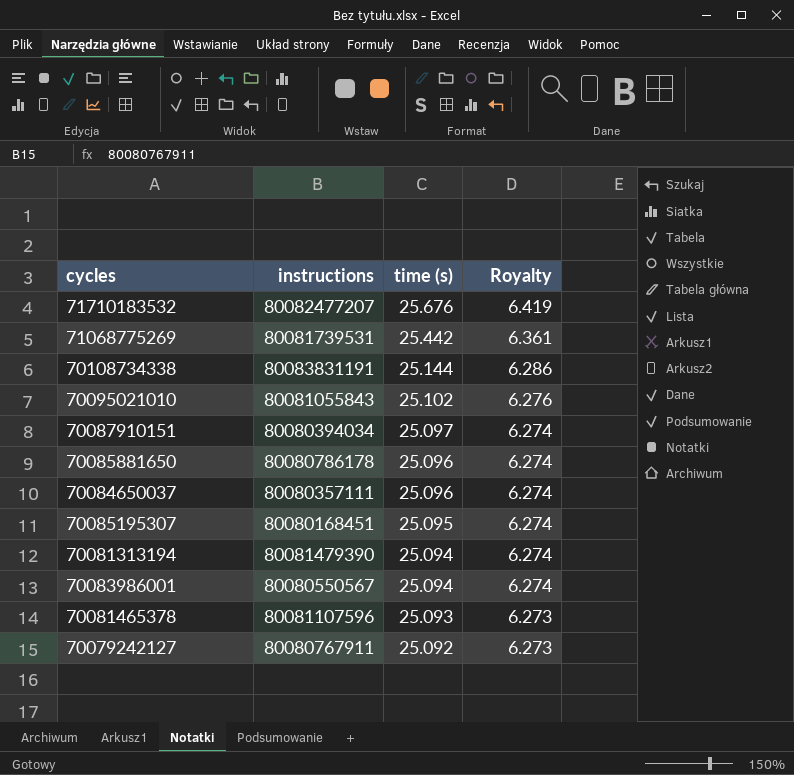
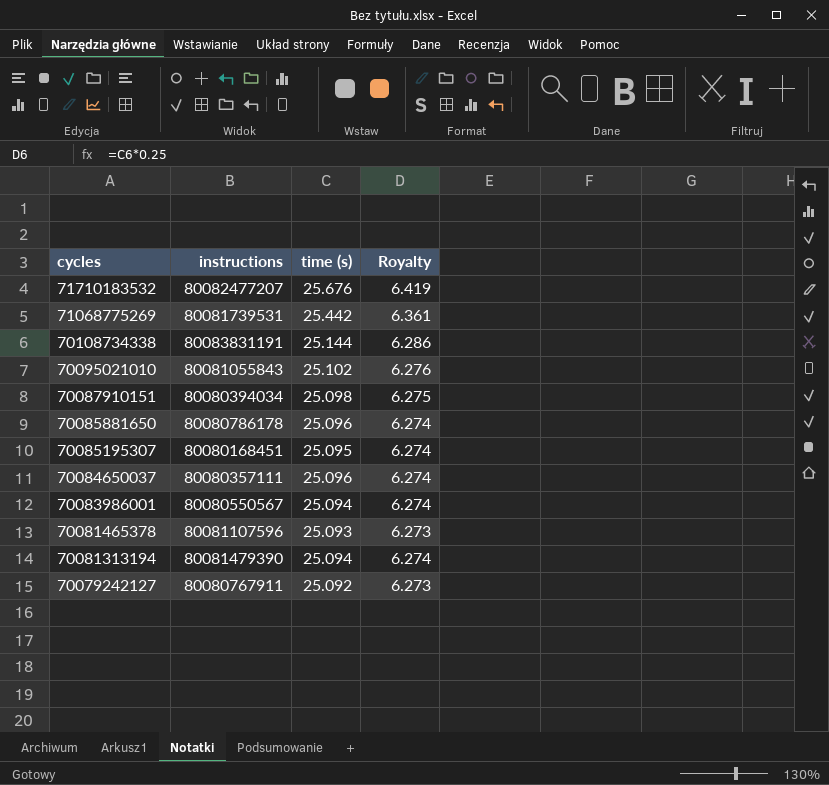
row order: time (s) descending -> cycles descending
70087910151 | time (s): 25.097 -> 25.098
70087910151 | Royalty: 6.274 -> 6.275

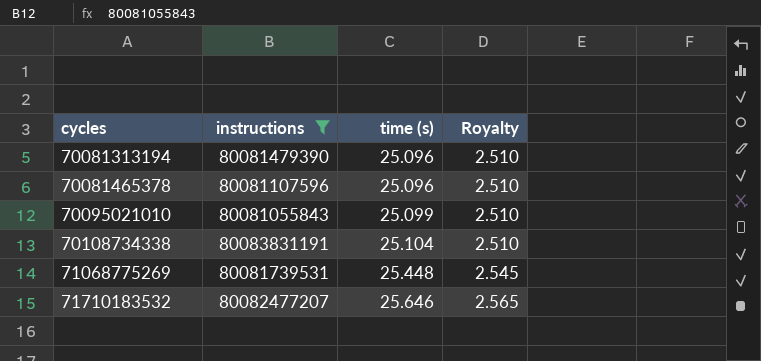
filter: none -> instructions >= 80081055843
row order: cycles descending -> cycles ascending
column Royalty | formula: [time (s)] * 0.25 -> [time (s)] * 0.1
70081313194 | time (s): 25.094 -> 25.096
70081465378 | time (s): 25.093 -> 25.096
70095021010 | time (s): 25.102 -> 25.099
70108734338 | time (s): 25.144 -> 25.104
71068775269 | time (s): 25.442 -> 25.448
71710183532 | time (s): 25.676 -> 25.646

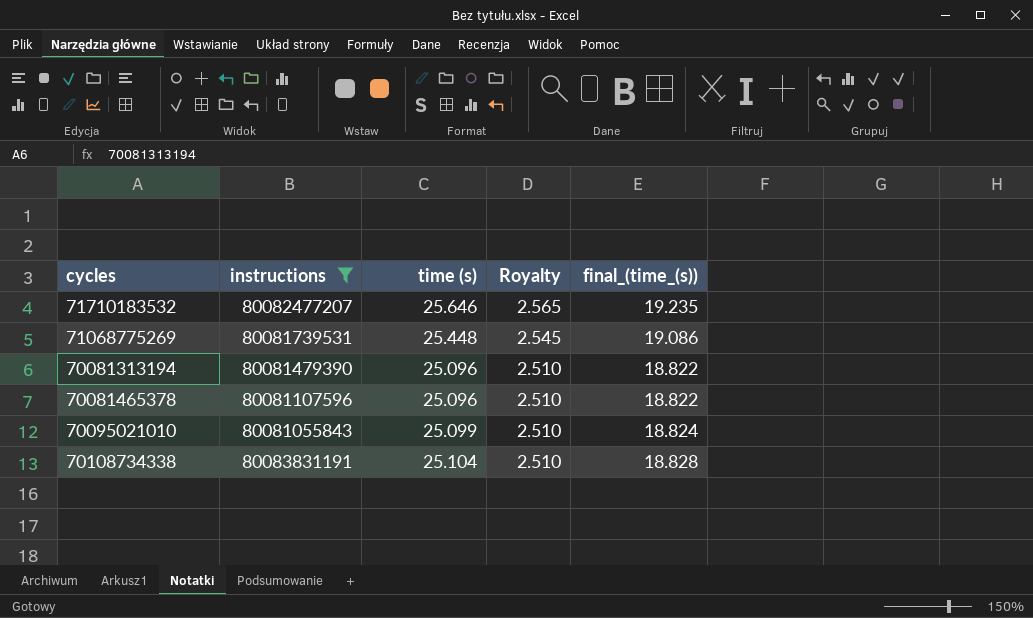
row order: cycles ascending -> Royalty descending
column final_(time_(s)) | formula: none -> [time (s)] * 0.75

